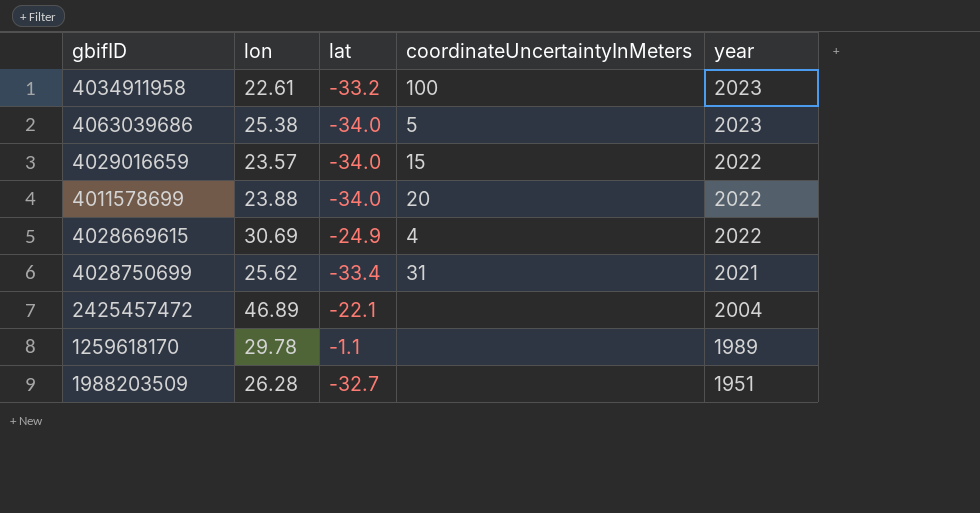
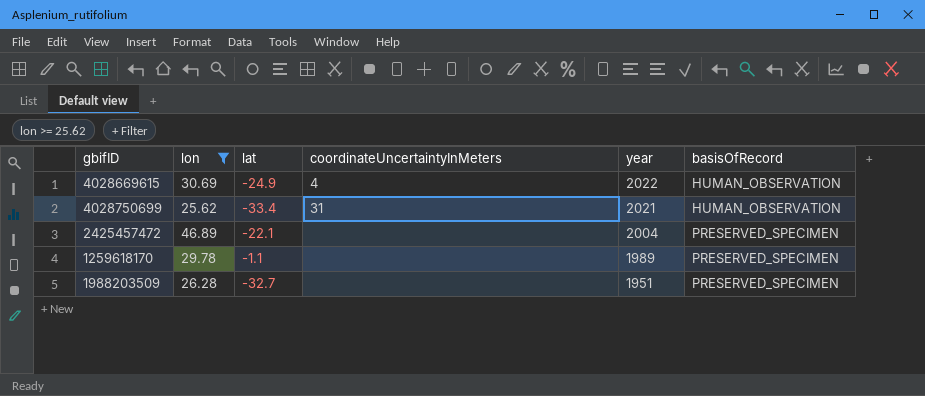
filter: none -> lon >= 25.62
column basisOfRecord | position: none -> 6

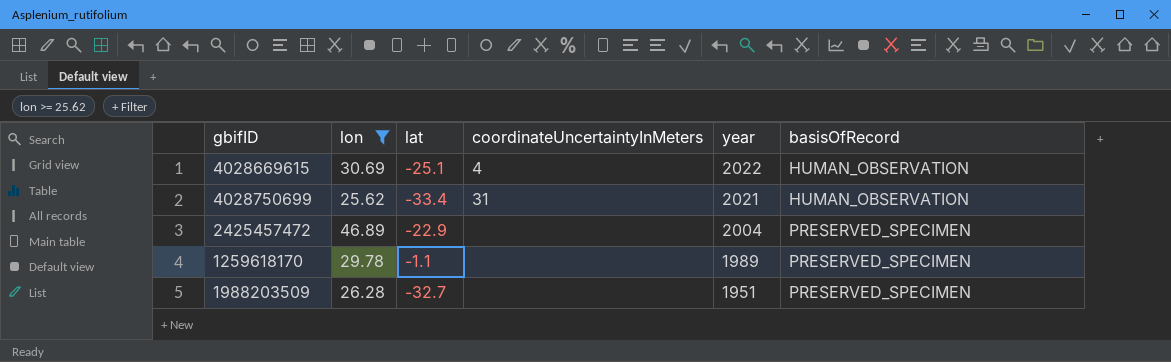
4028669615 | lat: -24.9 -> -25.1
2425457472 | lat: -22.1 -> -22.9

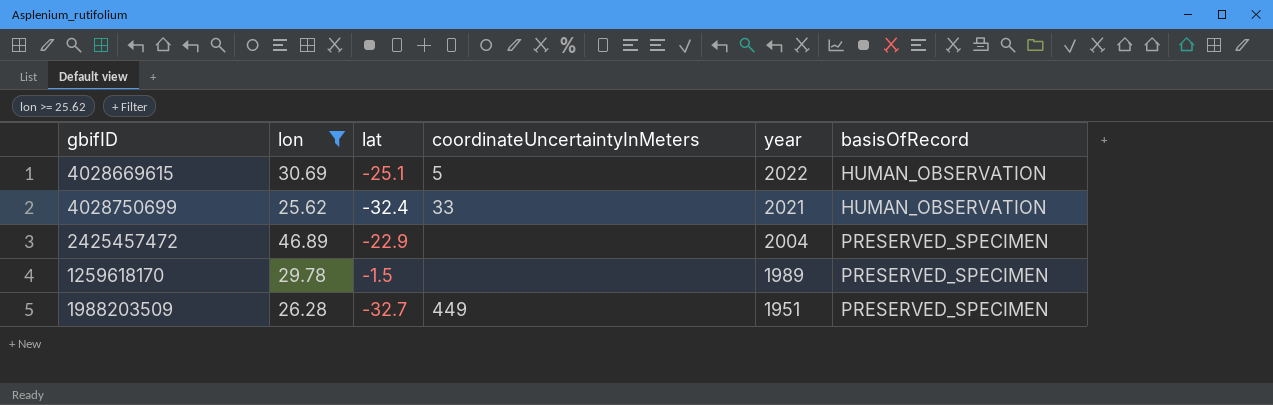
4028669615 | coordinateUncertaintyInMeters: 4 -> 5
4028750699 | lat: -33.4 -> -32.4
4028750699 | coordinateUncertaintyInMeters: 31 -> 33
1259618170 | lat: -1.1 -> -1.5
1988203509 | coordinateUncertaintyInMeters: none -> 449

